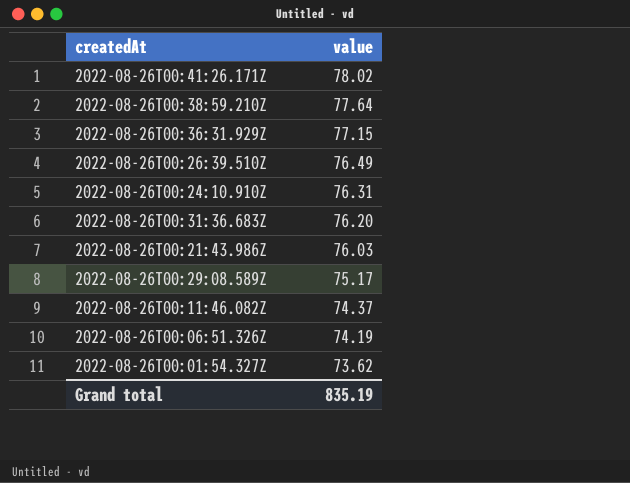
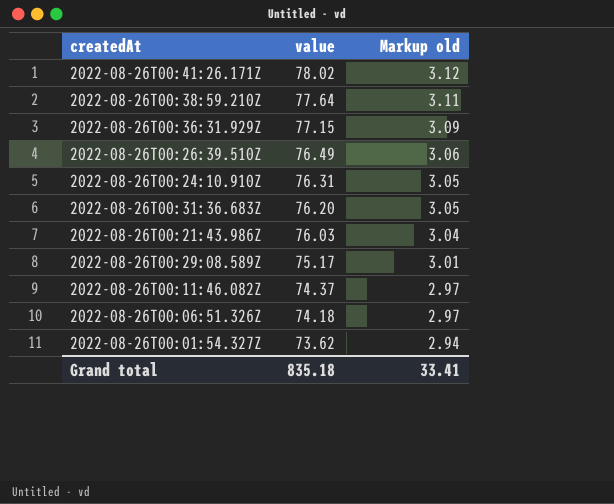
column Markup old | formula: none -> [value] * 0.04
2022-08-26T00:06:51.326Z | value: 74.19 -> 74.18
Grand total | value: 835.19 -> 835.18

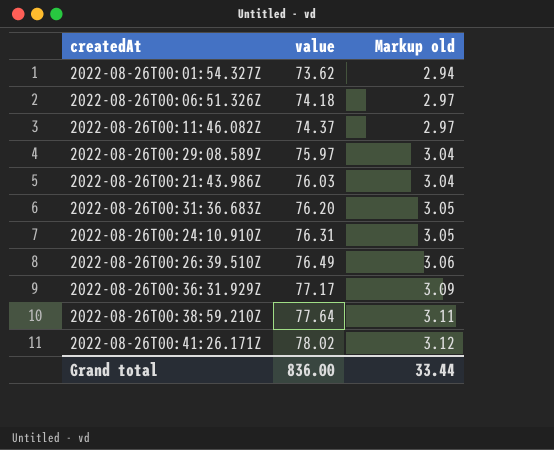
row order: value descending -> value ascending
2022-08-26T00:29:08.589Z | value: 75.17 -> 75.97
2022-08-26T00:29:08.589Z | Markup old: 3.01 -> 3.04
2022-08-26T00:36:31.929Z | value: 77.15 -> 77.17
Grand total | value: 835.18 -> 836.00
Grand total | Markup old: 33.41 -> 33.44

